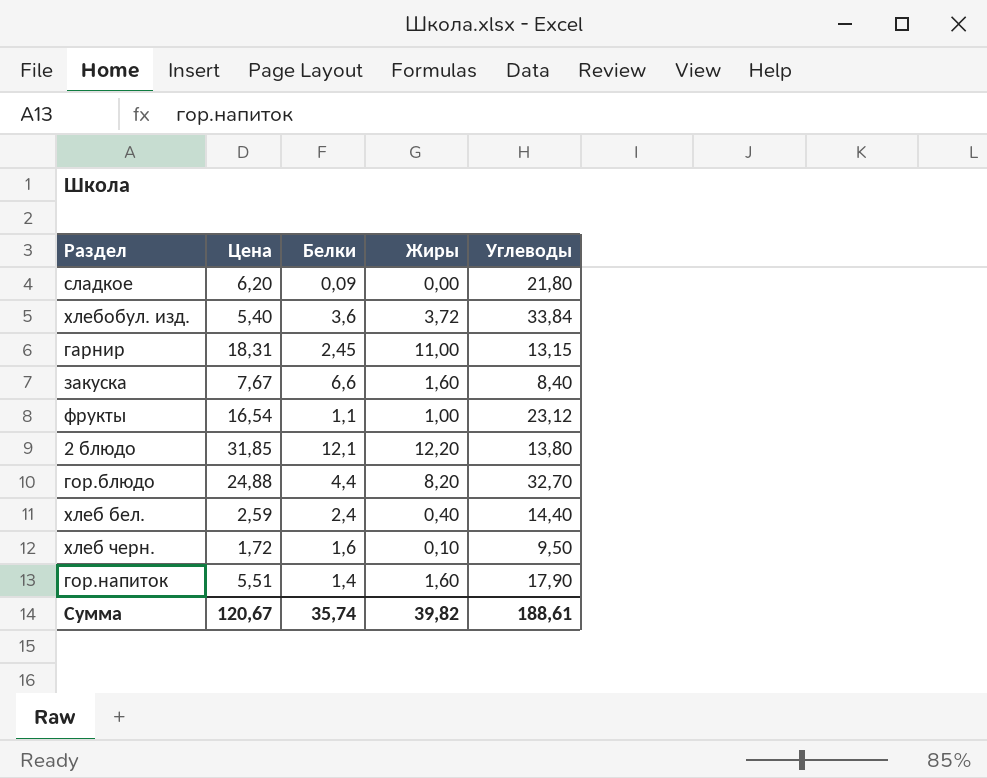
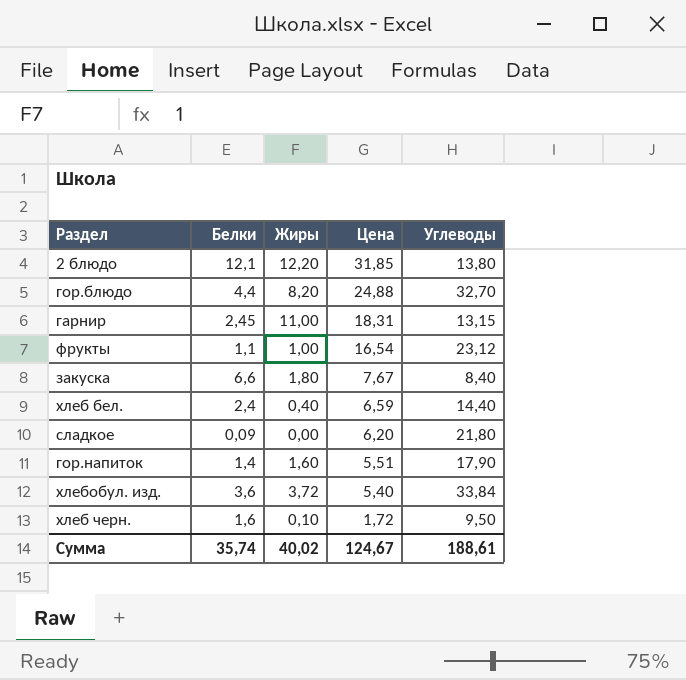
row order: none -> Цена descending
column Цена | position: 2 -> 4
закуска | Жиры: 1,60 -> 1,80
хлеб бел. | Цена: 2,59 -> 6,59
Сумма | Жиры: 39,82 -> 40,02
Сумма | Цена: 120,67 -> 124,67

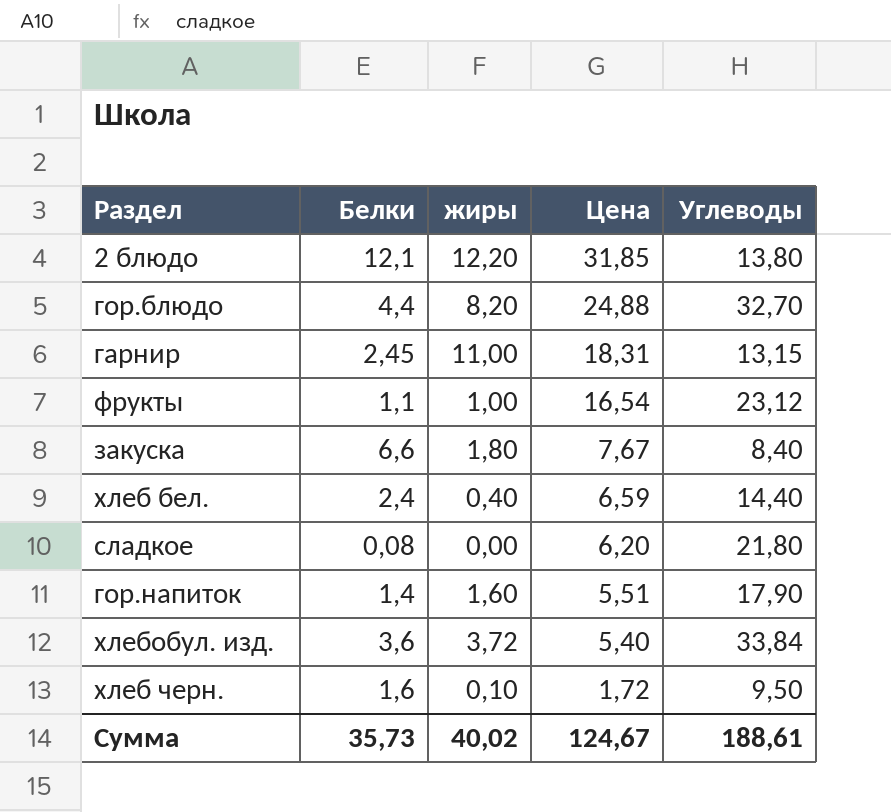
column name: Жиры -> жиры
сладкое | Белки: 0,09 -> 0,08
Сумма | Белки: 35,74 -> 35,73

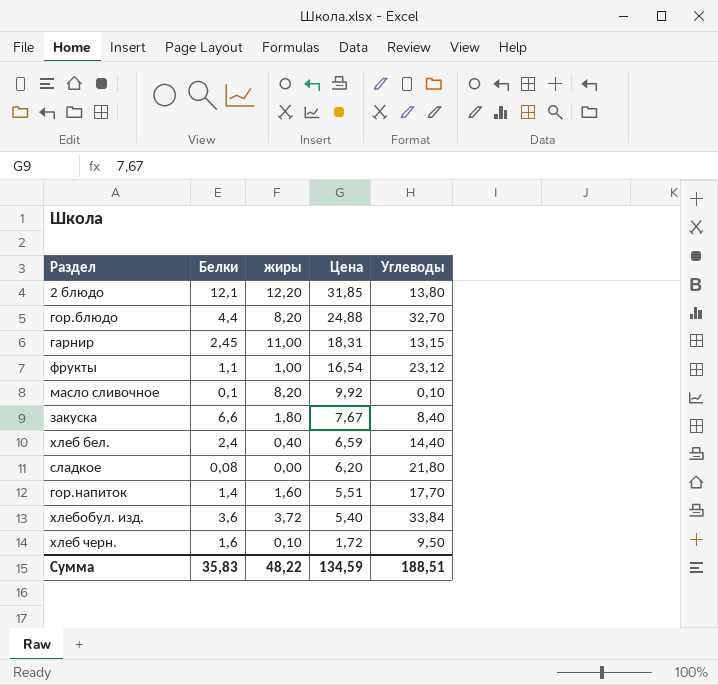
row масло сливочное: none -> 0,1 | 8,20 | 9,92 | 0,10
гор.напиток | Углеводы: 17,90 -> 17,70
Сумма | Белки: 35,73 -> 35,83
Сумма | жиры: 40,02 -> 48,22
Сумма | Цена: 124,67 -> 134,59
Сумма | Углеводы: 188,61 -> 188,51

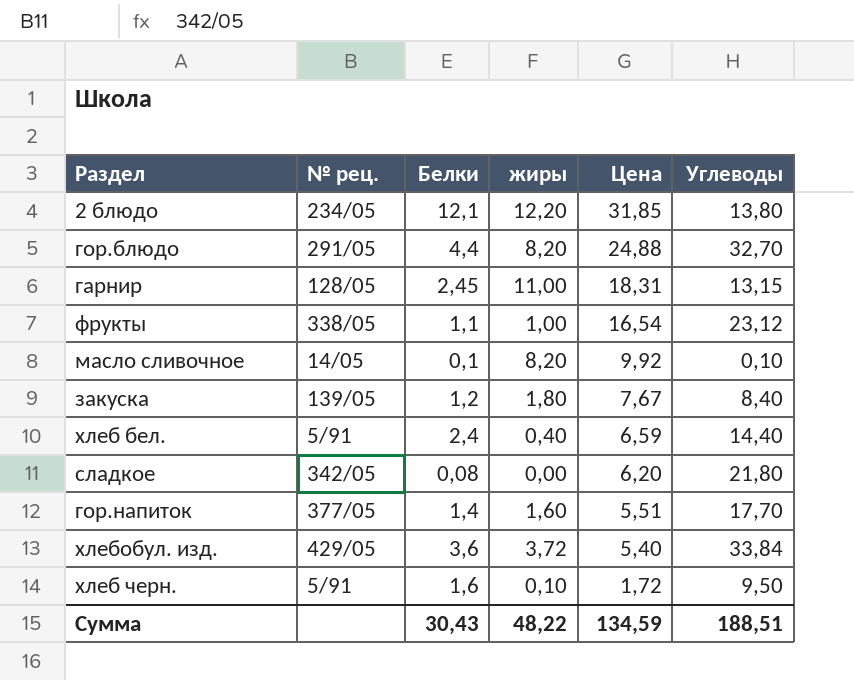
column № рец. | position: none -> 2
закуска | Белки: 6,6 -> 1,2
Сумма | Белки: 35,83 -> 30,43

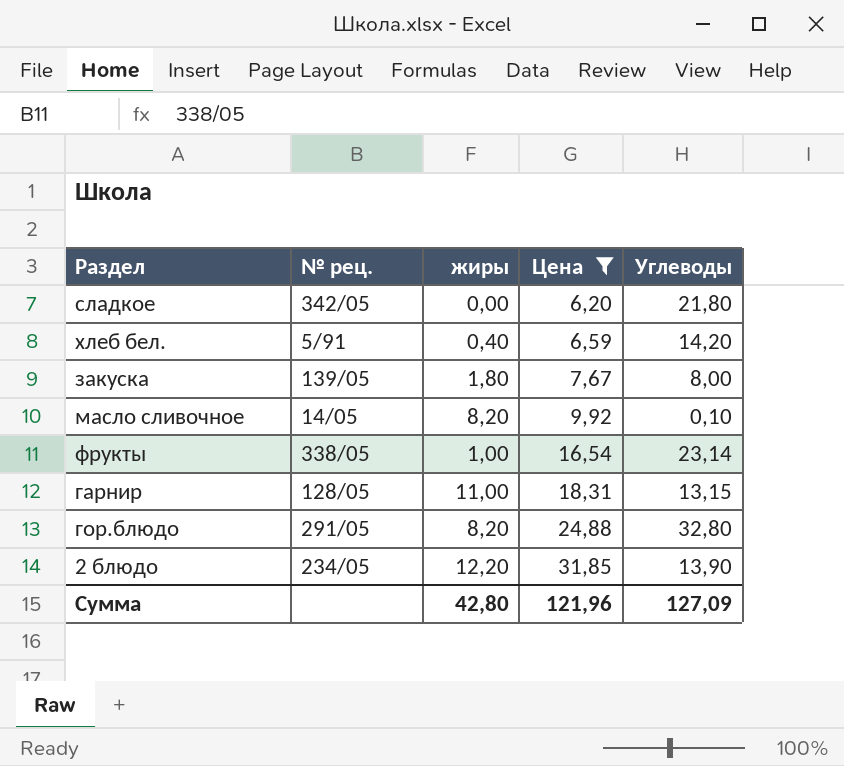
filter: none -> Цена >= 6,20
row order: Цена descending -> Цена ascending
column Белки | position: 3 -> none
хлеб бел. | Углеводы: 14,40 -> 14,20
закуска | Углеводы: 8,40 -> 8,00
фрукты | Углеводы: 23,12 -> 23,14
гор.блюдо | Углеводы: 32,70 -> 32,80
2 блюдо | Углеводы: 13,80 -> 13,90
Сумма | жиры: 48,22 -> 42,80
Сумма | Цена: 134,59 -> 121,96
Сумма | Углеводы: 188,51 -> 127,09

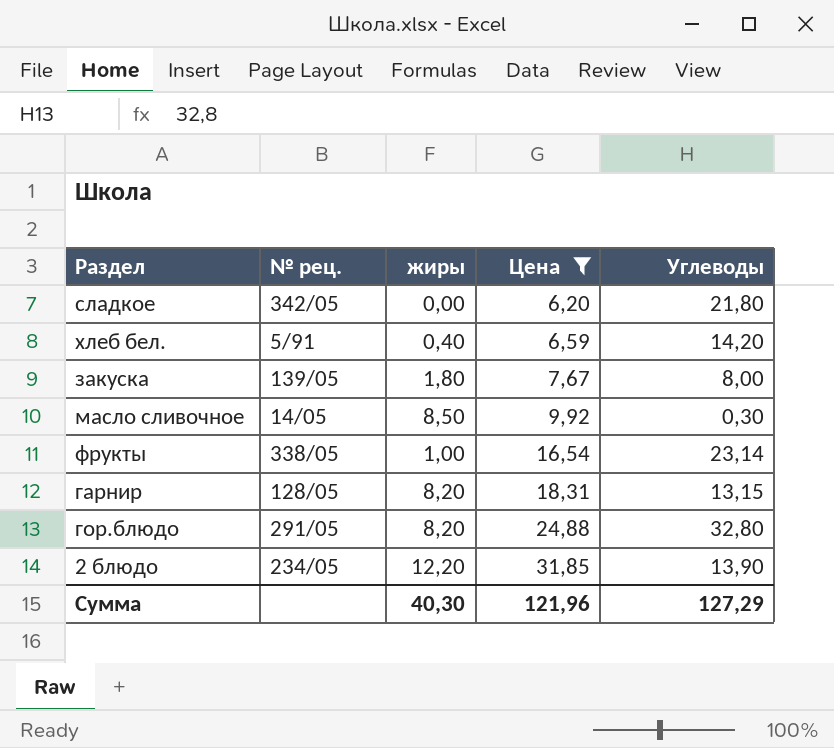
масло сливочное | жиры: 8,20 -> 8,50
масло сливочное | Углеводы: 0,10 -> 0,30
гарнир | жиры: 11,00 -> 8,20
Сумма | жиры: 42,80 -> 40,30
Сумма | Углеводы: 127,09 -> 127,29

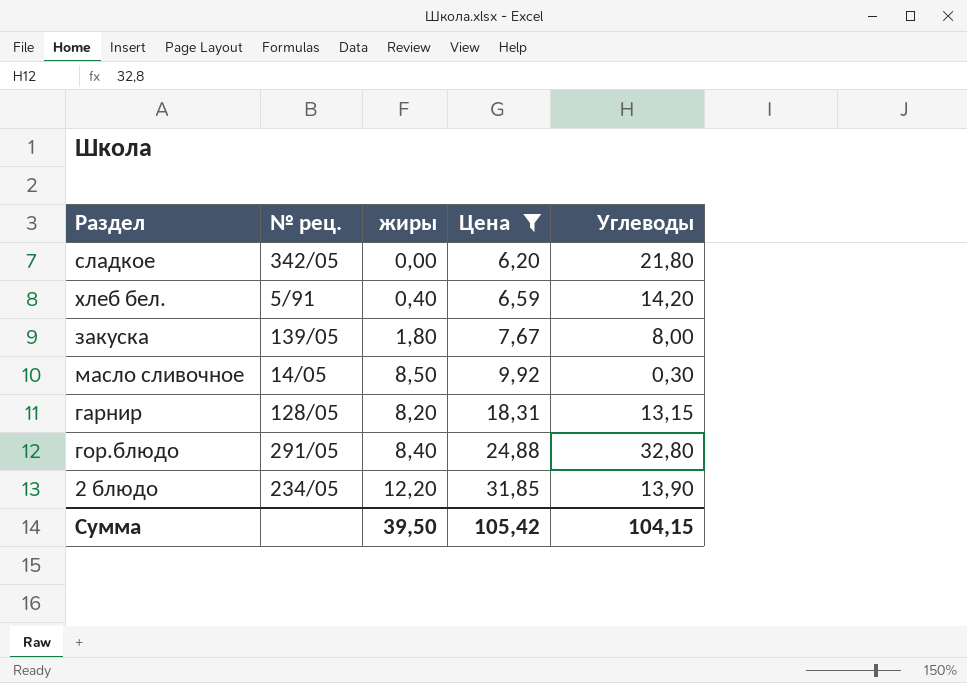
row фрукты: 338/05 | 1,00 | 16,54 | 23,14 -> none
гор.блюдо | жиры: 8,20 -> 8,40
Сумма | жиры: 40,30 -> 39,50
Сумма | Цена: 121,96 -> 105,42
Сумма | Углеводы: 127,29 -> 104,15

